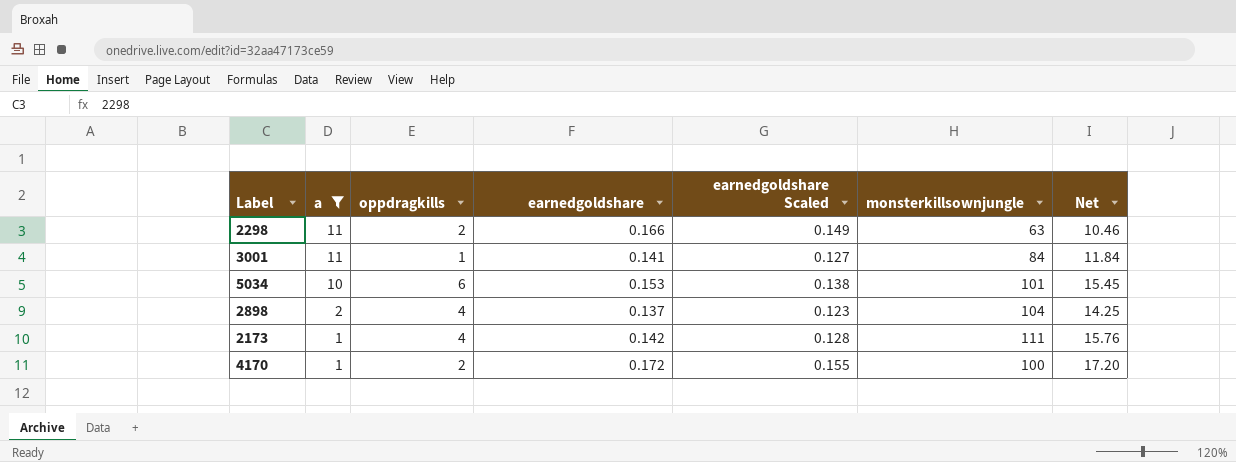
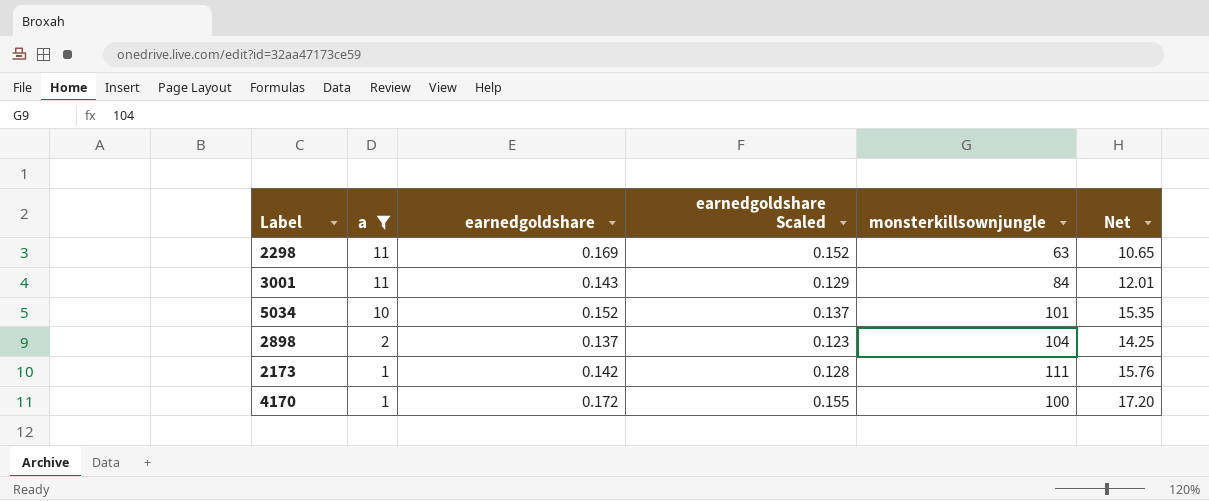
column oppdragkills | position: 3 -> none
2298 | earnedgoldshare: 0.166 -> 0.169
2298 | earnedgoldshare Scaled: 0.149 -> 0.152
2298 | Net: 10.46 -> 10.65
3001 | earnedgoldshare: 0.141 -> 0.143
3001 | earnedgoldshare Scaled: 0.127 -> 0.129
3001 | Net: 11.84 -> 12.01
5034 | earnedgoldshare: 0.153 -> 0.152
5034 | earnedgoldshare Scaled: 0.138 -> 0.137
5034 | Net: 15.45 -> 15.35

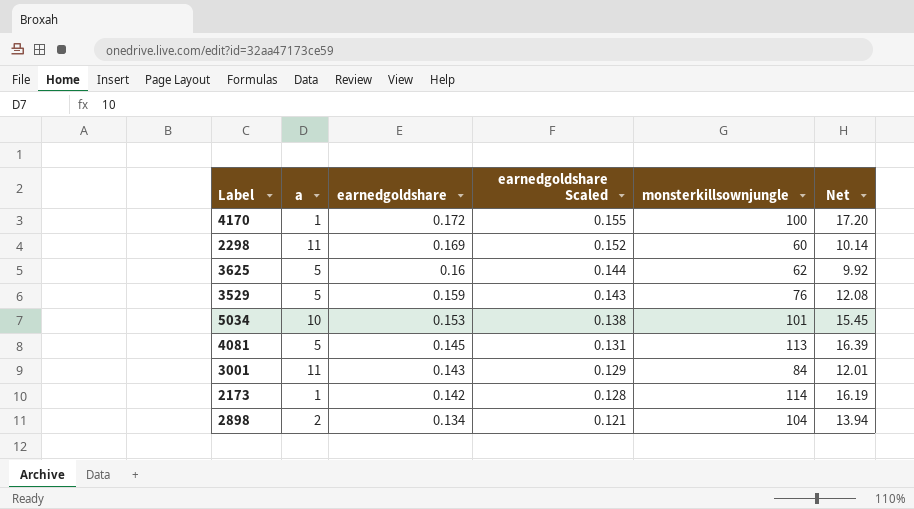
filter: a != 5 -> none
row order: a descending -> earnedgoldshare descending
2298 | monsterkillsownjungle: 63 -> 60
2298 | Net: 10.65 -> 10.14
5034 | earnedgoldshare: 0.152 -> 0.153
5034 | earnedgoldshare Scaled: 0.137 -> 0.138
5034 | Net: 15.35 -> 15.45
2173 | monsterkillsownjungle: 111 -> 114
2173 | Net: 15.76 -> 16.19
2898 | earnedgoldshare: 0.137 -> 0.134
2898 | earnedgoldshare Scaled: 0.123 -> 0.121
2898 | Net: 14.25 -> 13.94

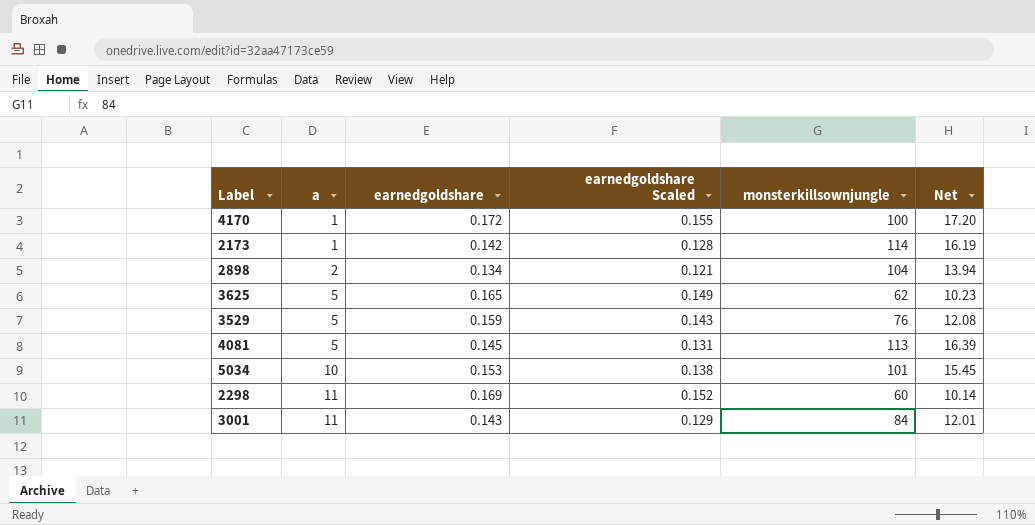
row order: earnedgoldshare descending -> a ascending
3625 | earnedgoldshare: 0.16 -> 0.165
3625 | earnedgoldshare Scaled: 0.144 -> 0.149
3625 | Net: 9.92 -> 10.23

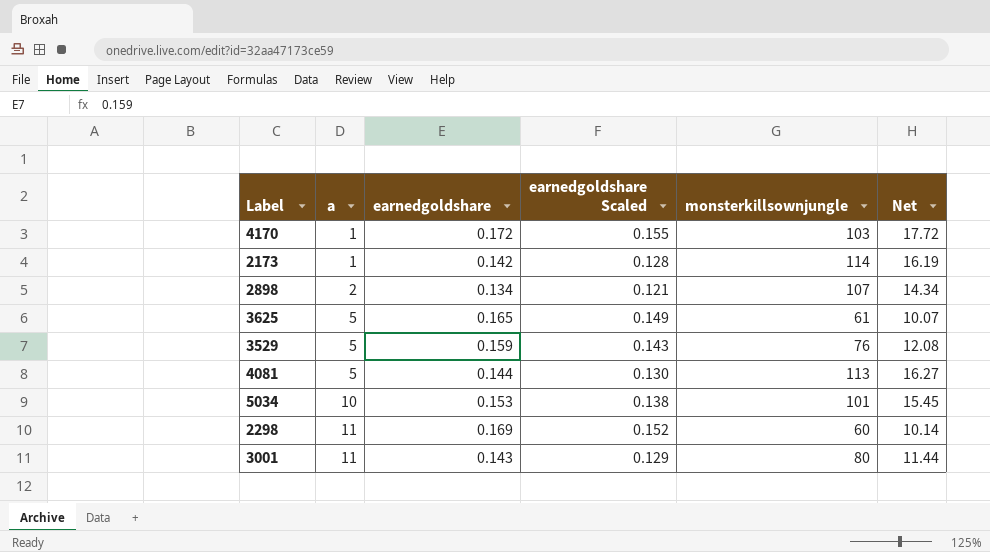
4170 | monsterkillsownjungle: 100 -> 103
4170 | Net: 17.20 -> 17.72
2898 | monsterkillsownjungle: 104 -> 107
2898 | Net: 13.94 -> 14.34
3625 | monsterkillsownjungle: 62 -> 61
3625 | Net: 10.23 -> 10.07
4081 | earnedgoldshare: 0.145 -> 0.144
4081 | earnedgoldshare Scaled: 0.131 -> 0.130
4081 | Net: 16.39 -> 16.27
3001 | monsterkillsownjungle: 84 -> 80
3001 | Net: 12.01 -> 11.44

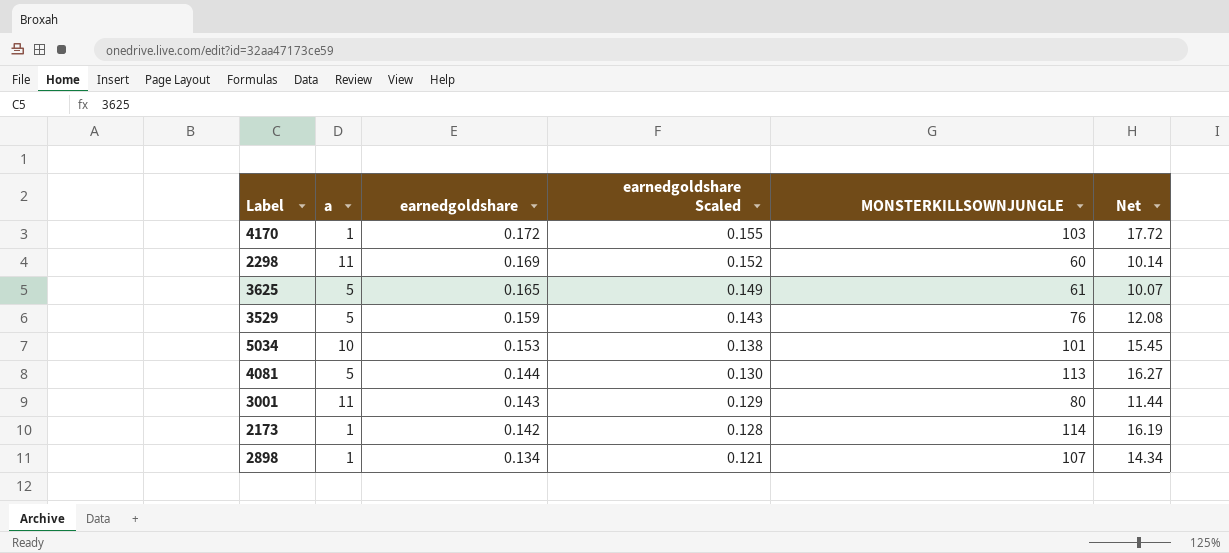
row order: a ascending -> earnedgoldshare descending
column name: monsterkillsownjungle -> MONSTERKILLSOWNJUNGLE
2898 | a: 2 -> 1

